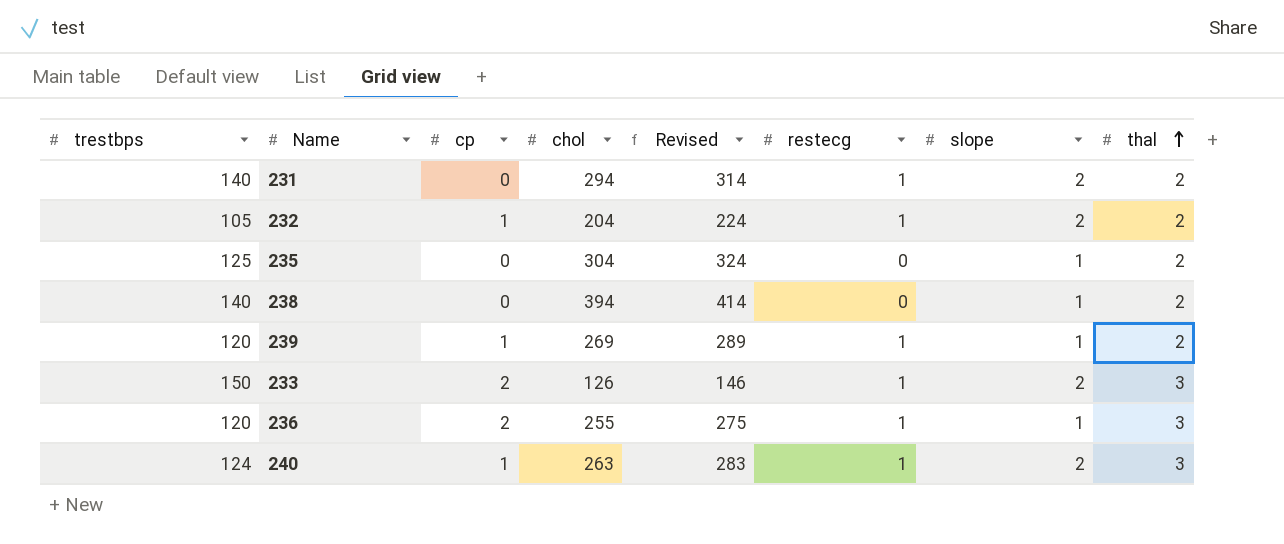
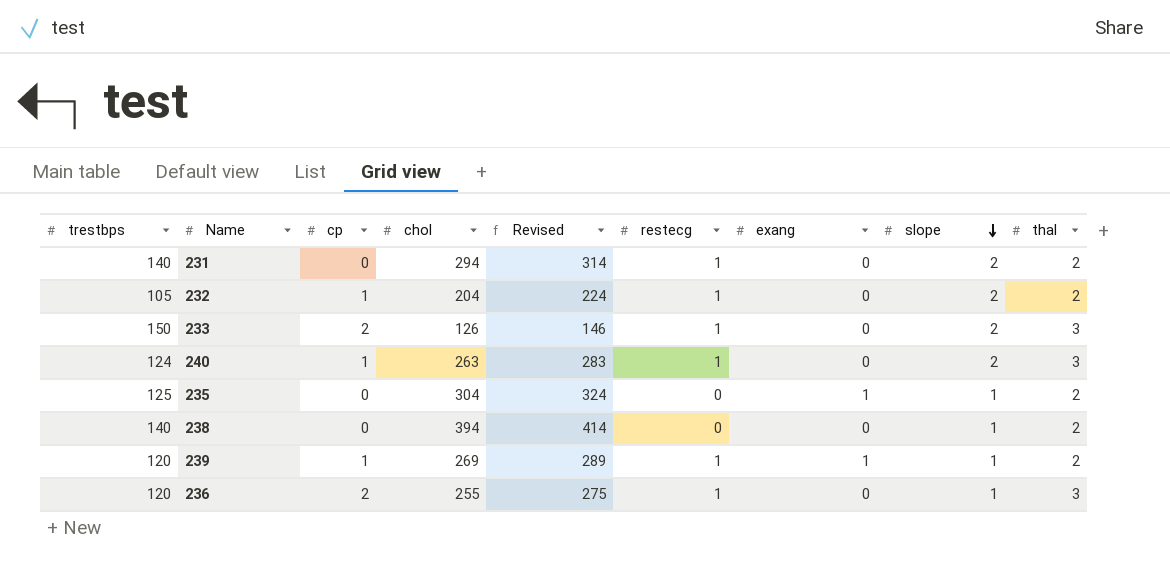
row order: thal ascending -> slope descending
column exang | position: none -> 7

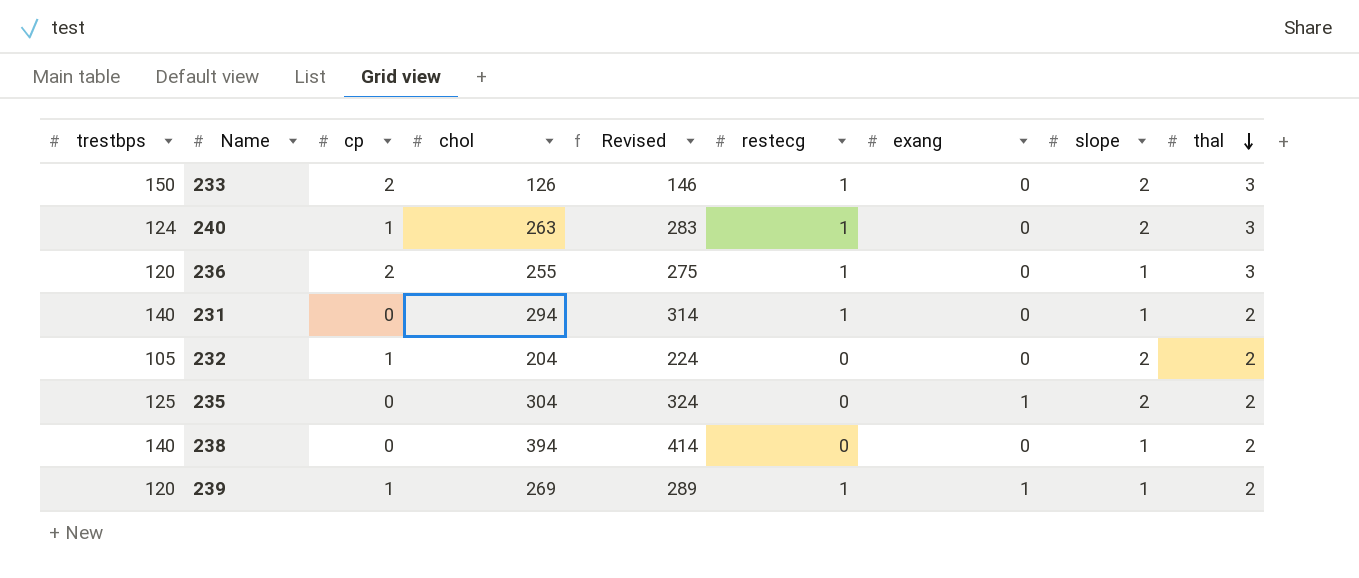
row order: slope descending -> thal descending
231 | slope: 2 -> 1
232 | restecg: 1 -> 0
235 | slope: 1 -> 2

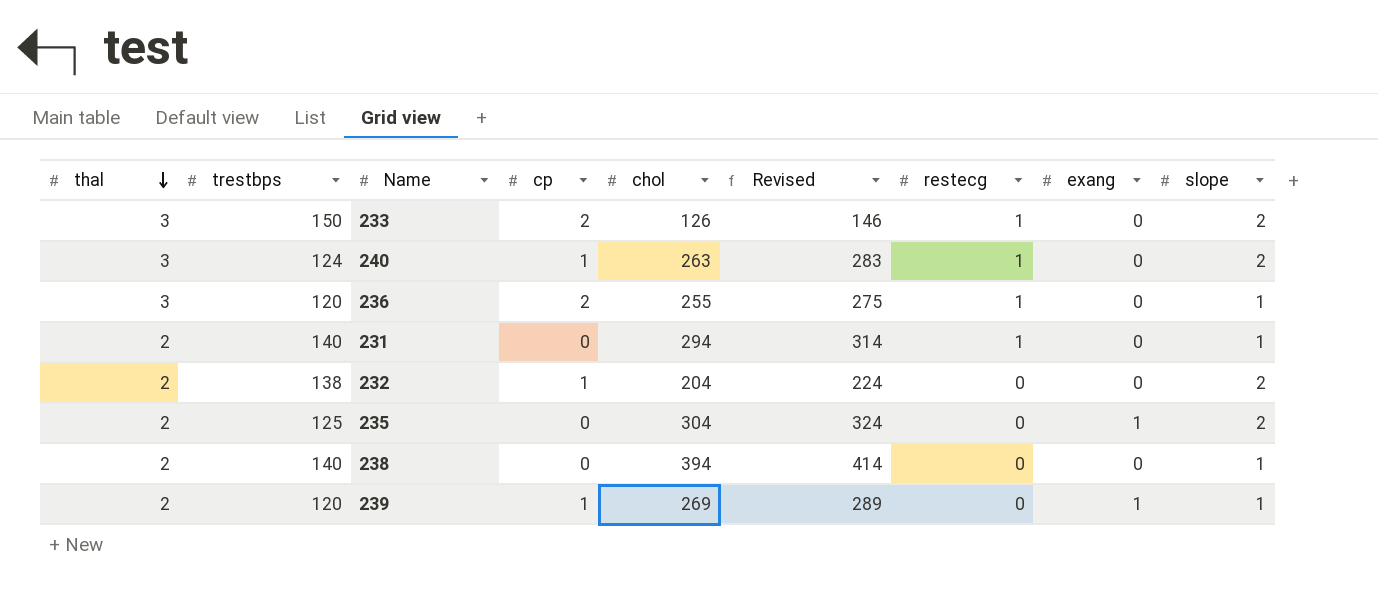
column thal | position: 9 -> 1
232 | trestbps: 105 -> 138
239 | restecg: 1 -> 0

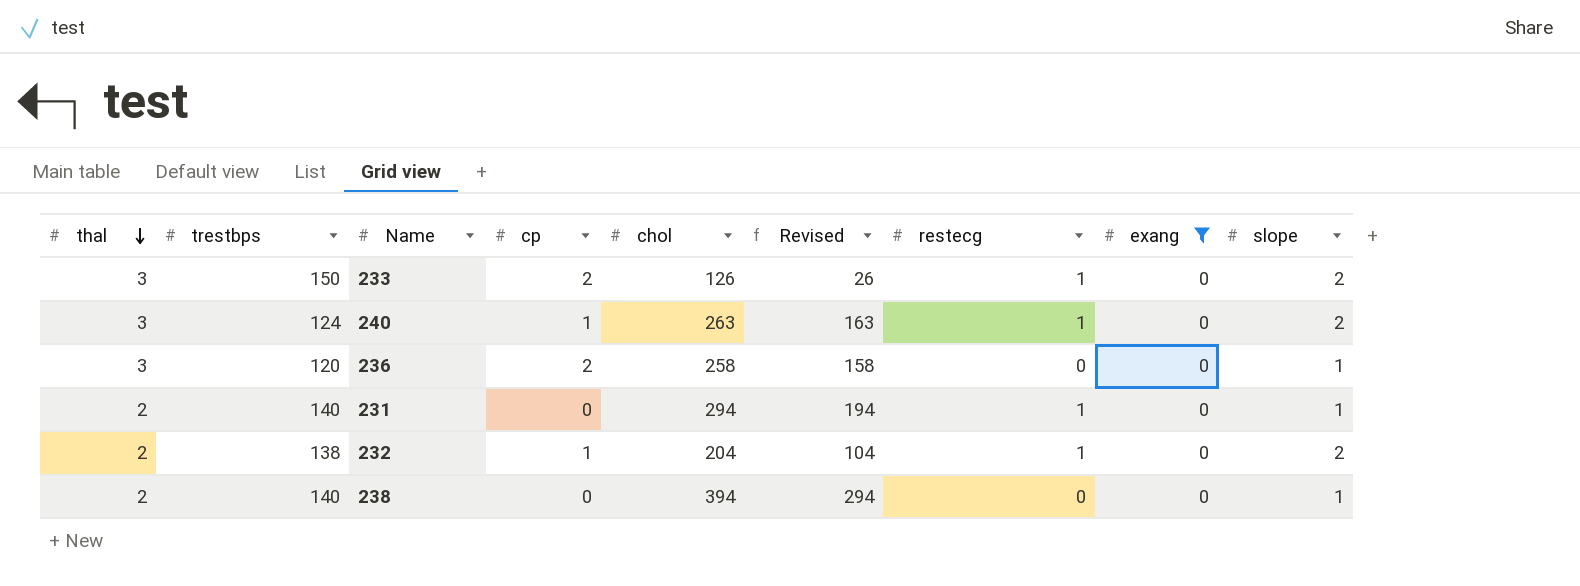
filter: none -> exang = 0
column Revised | formula: [chol] + 20 -> [chol] - 100
236 | chol: 255 -> 258
236 | restecg: 1 -> 0
232 | restecg: 0 -> 1

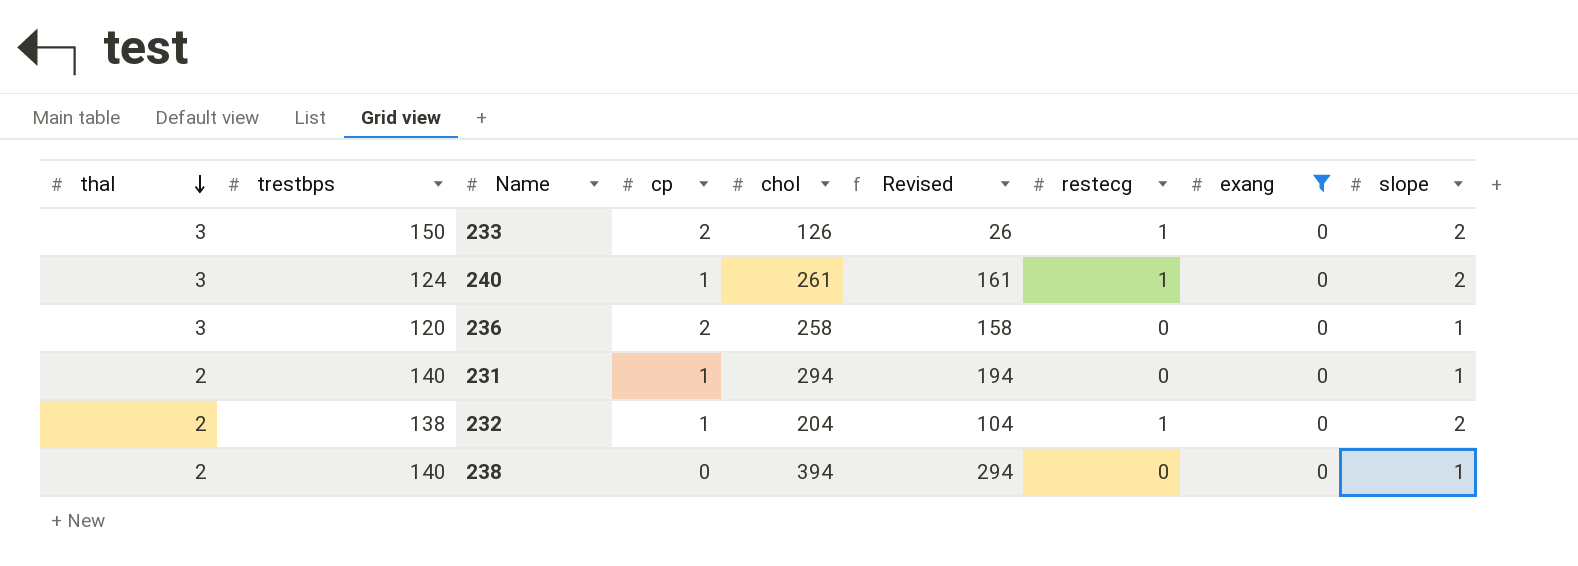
240 | chol: 263 -> 261
240 | Revised: 163 -> 161
231 | cp: 0 -> 1
231 | restecg: 1 -> 0

